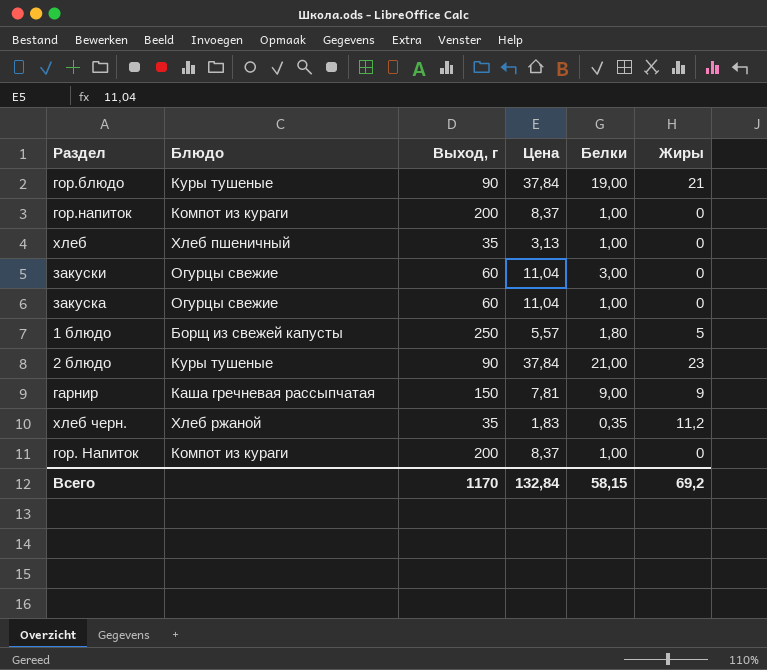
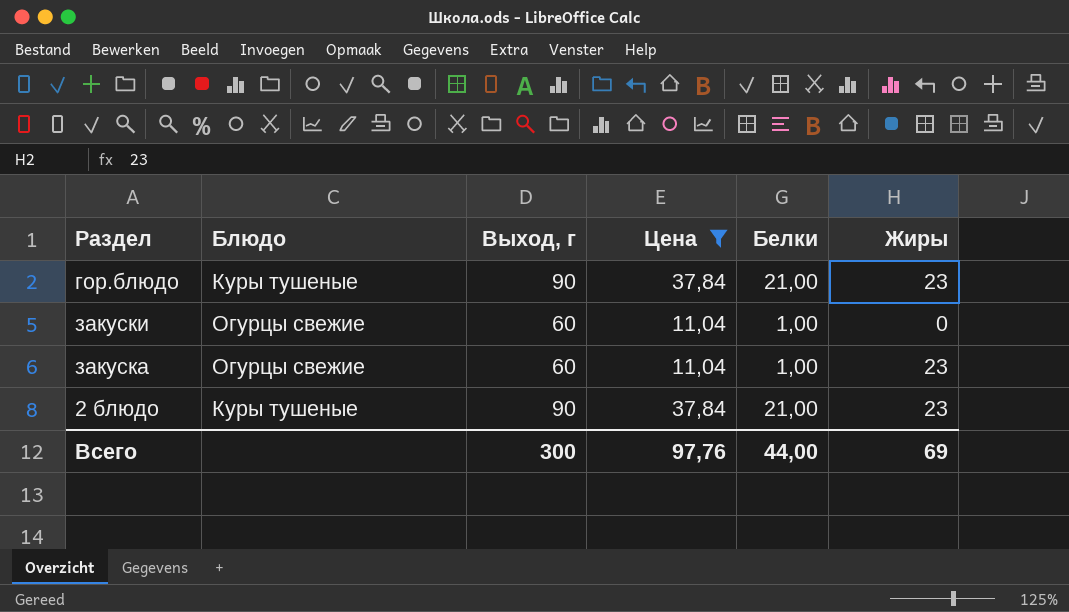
filter: none -> Цена >= 11,04
гор.блюдо | Белки: 19,00 -> 21,00
гор.блюдо | Жиры: 21 -> 23
закуски | Белки: 3,00 -> 1,00
закуска | Жиры: 0 -> 23
Всего | Выход, г: 1170 -> 300
Всего | Цена: 132,84 -> 97,76
Всего | Белки: 58,15 -> 44,00
Всего | Жиры: 69,2 -> 69

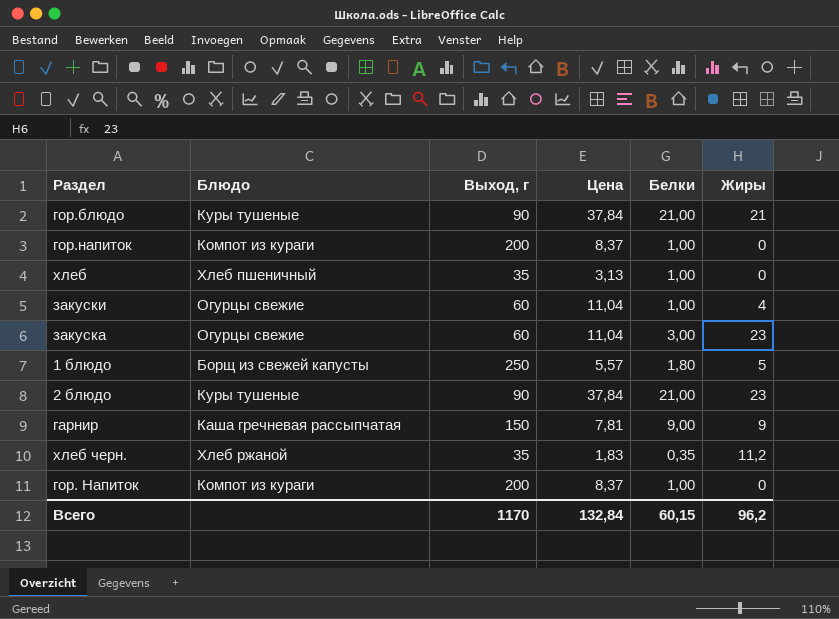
filter: Цена >= 11,04 -> none
гор.блюдо | Жиры: 23 -> 21
закуски | Жиры: 0 -> 4
закуска | Белки: 1,00 -> 3,00
Всего | Выход, г: 300 -> 1170
Всего | Цена: 97,76 -> 132,84
Всего | Белки: 44,00 -> 60,15
Всего | Жиры: 69 -> 96,2

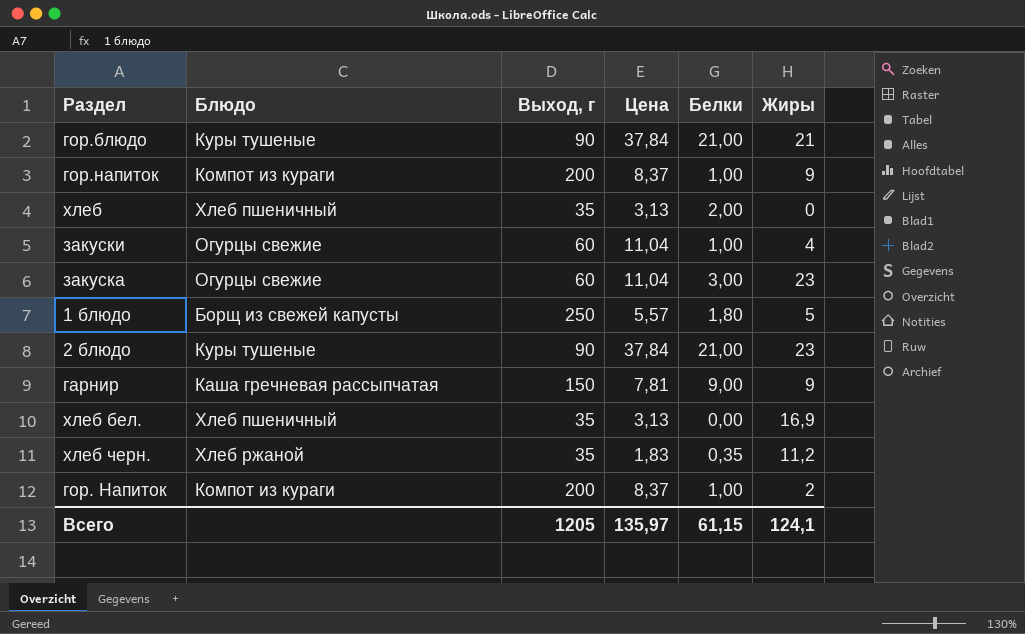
гор.напиток | Жиры: 0 -> 9
хлеб | Белки: 1,00 -> 2,00
row хлеб бел.: none -> Хлеб пшеничный | 35 | 3,13 | 0,00 | 16,9
гор. Напиток | Жиры: 0 -> 2
Всего | Выход, г: 1170 -> 1205
Всего | Цена: 132,84 -> 135,97
Всего | Белки: 60,15 -> 61,15
Всего | Жиры: 96,2 -> 124,1

